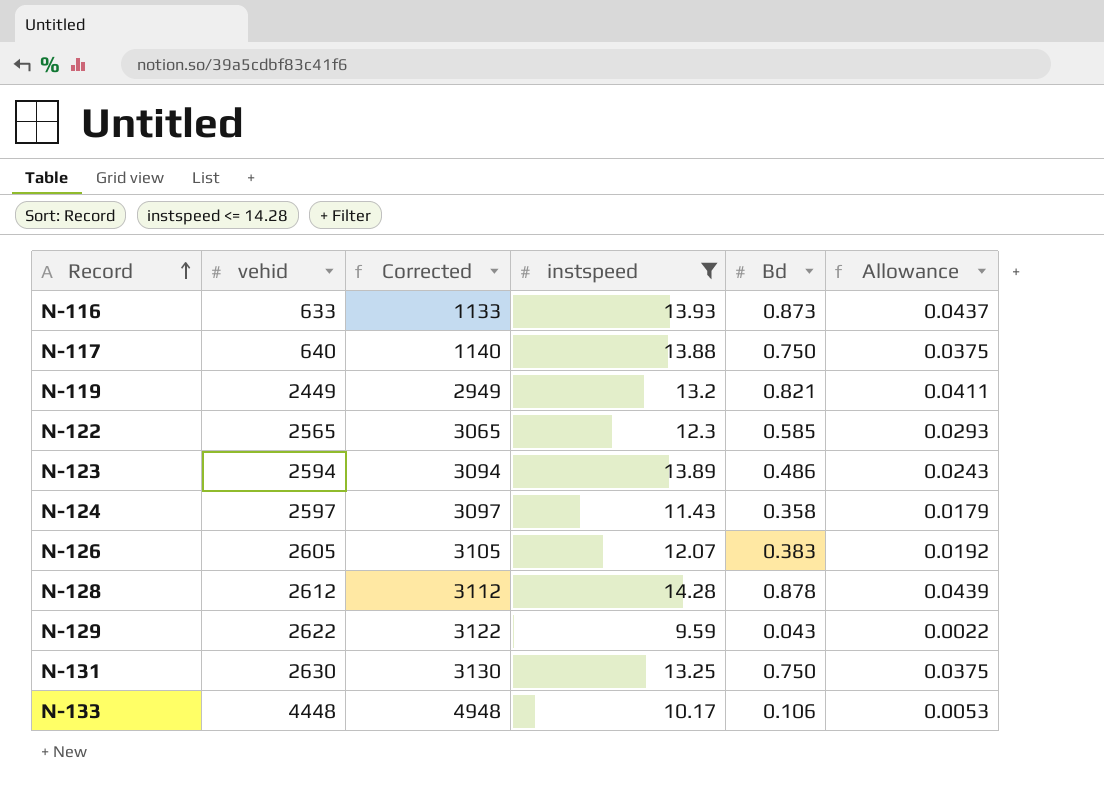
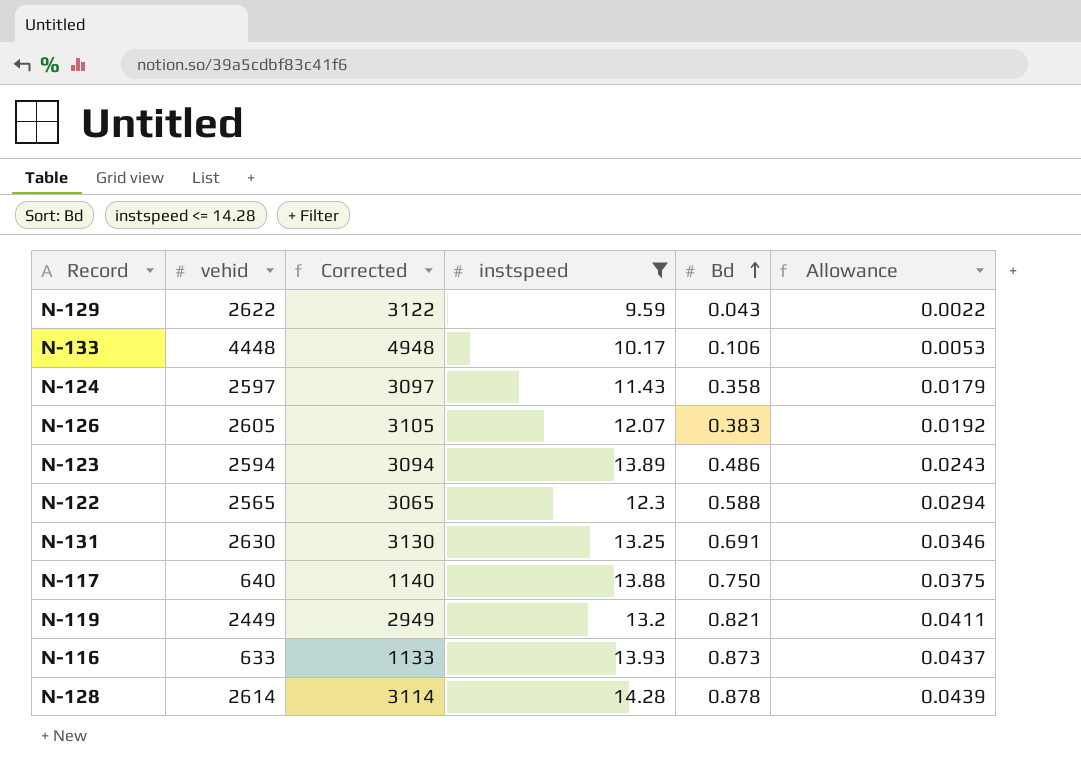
row order: Record ascending -> Bd ascending
N-122 | Bd: 0.585 -> 0.588
N-122 | Allowance: 0.0293 -> 0.0294
N-131 | Bd: 0.750 -> 0.691
N-131 | Allowance: 0.0375 -> 0.0346
N-128 | vehid: 2612 -> 2614
N-128 | Corrected: 3112 -> 3114

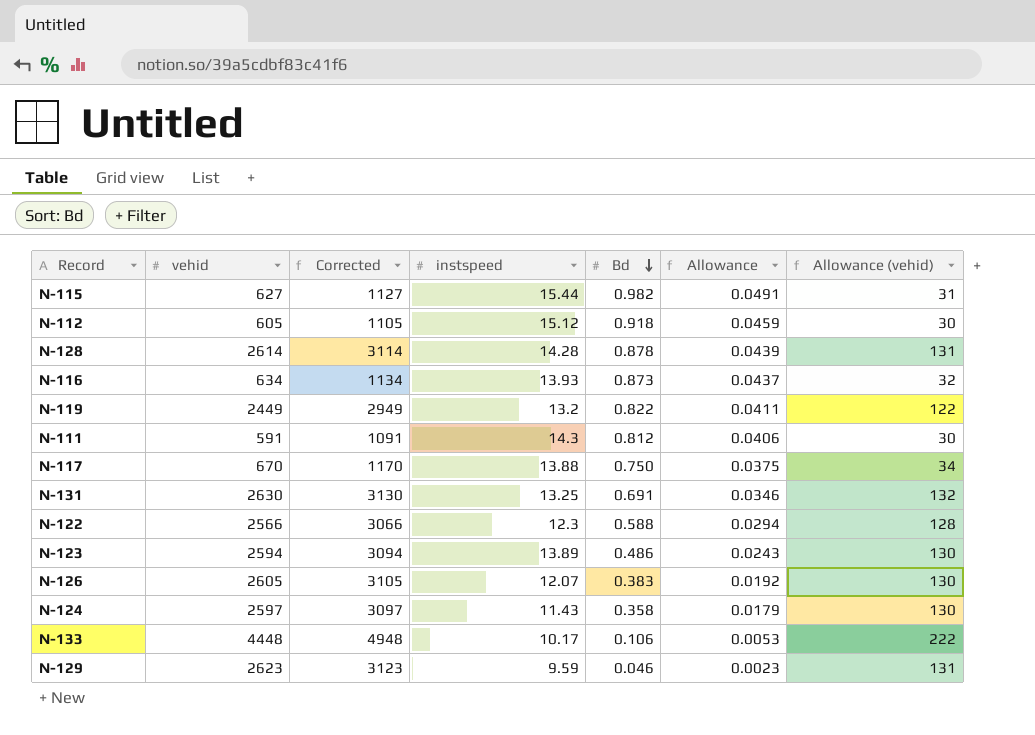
filter: instspeed <= 14.28 -> none
row order: Bd ascending -> Bd descending
column Allowance (vehid) | formula: none -> [vehid] * 0.05
N-116 | vehid: 633 -> 634
N-116 | Corrected: 1133 -> 1134
N-119 | Bd: 0.821 -> 0.822
N-117 | vehid: 640 -> 670
N-117 | Corrected: 1140 -> 1170
N-122 | vehid: 2565 -> 2566
N-122 | Corrected: 3065 -> 3066
N-129 | vehid: 2622 -> 2623
N-129 | Corrected: 3122 -> 3123
N-129 | Bd: 0.043 -> 0.046
N-129 | Allowance: 0.0022 -> 0.0023

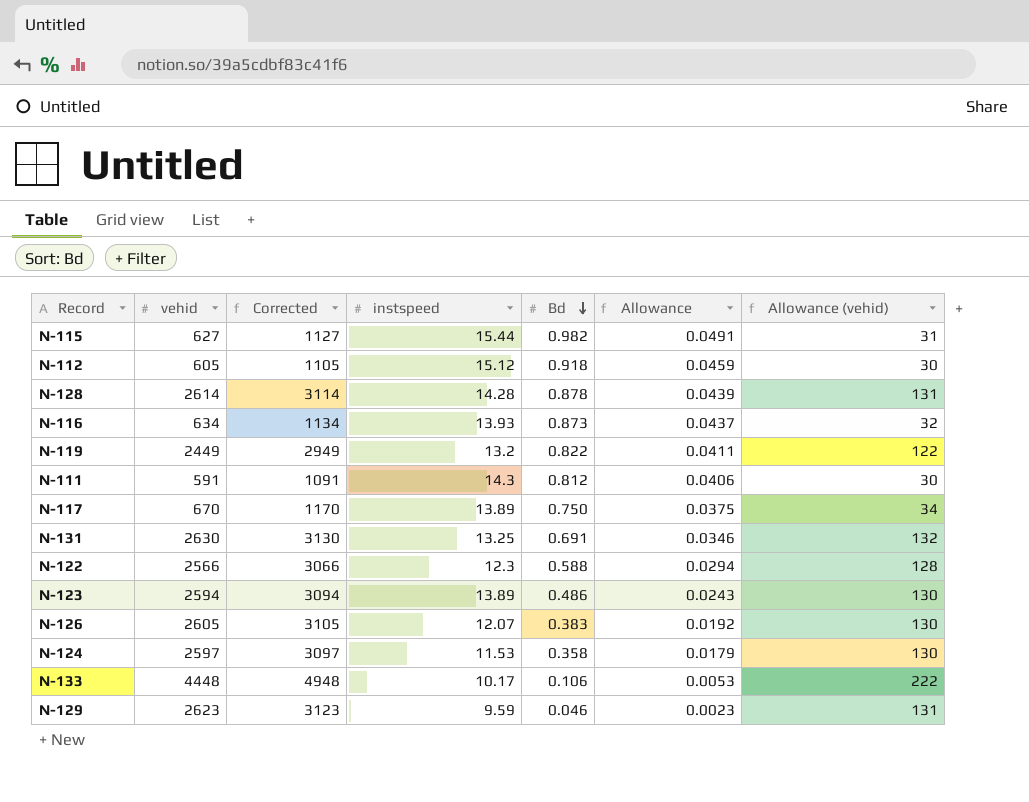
N-117 | instspeed: 13.88 -> 13.89
N-124 | instspeed: 11.43 -> 11.53

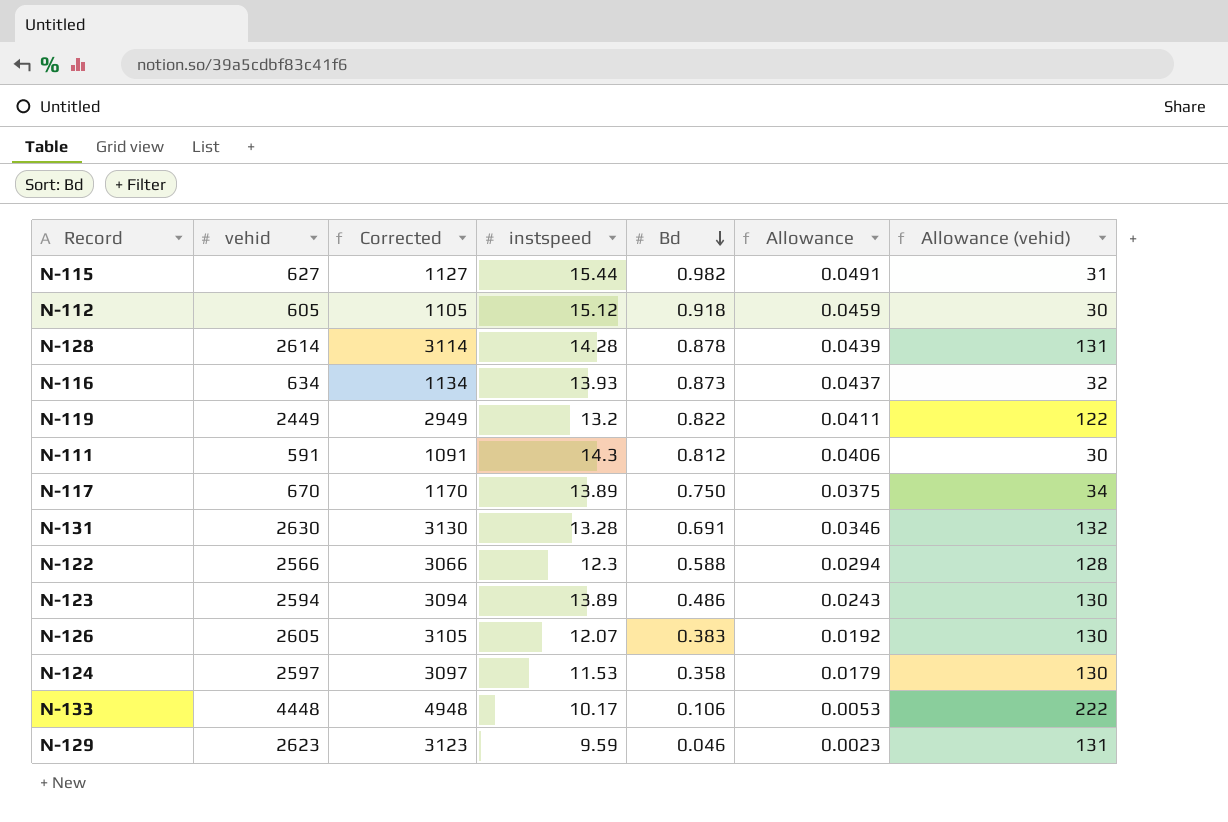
N-131 | instspeed: 13.25 -> 13.28

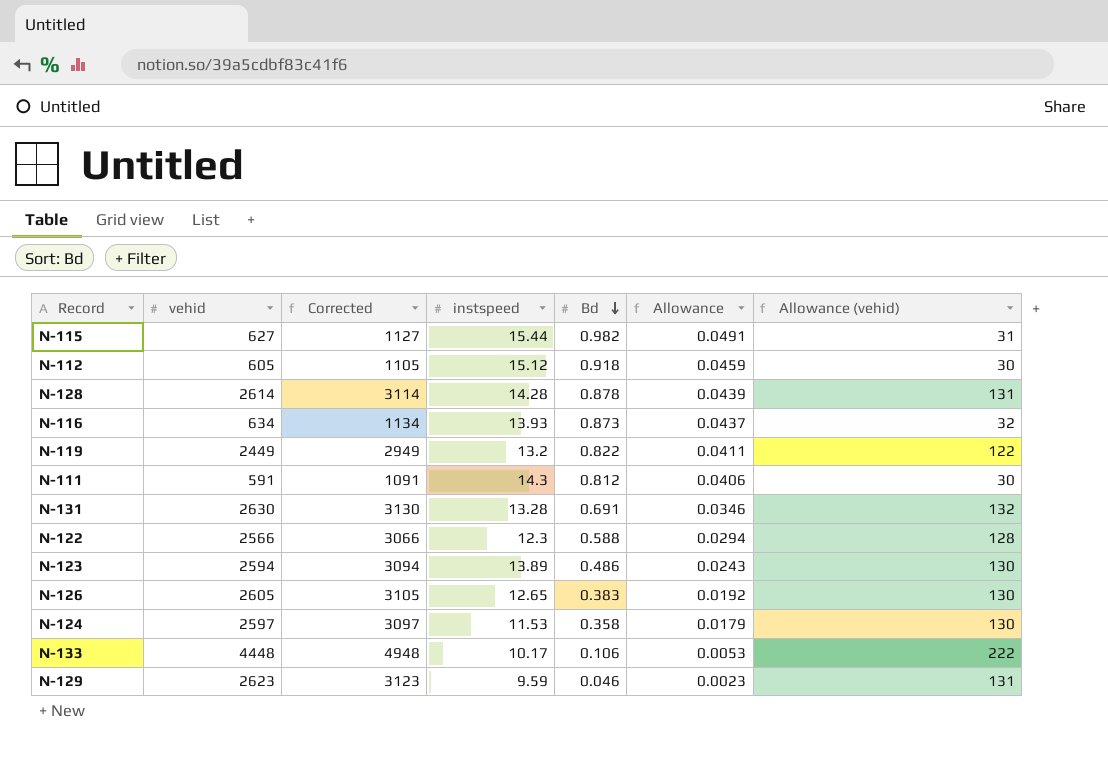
row N-117: 670 | 1170 | 13.89 | 0.750 | 0.0375 | 34 -> none
N-126 | instspeed: 12.07 -> 12.65

